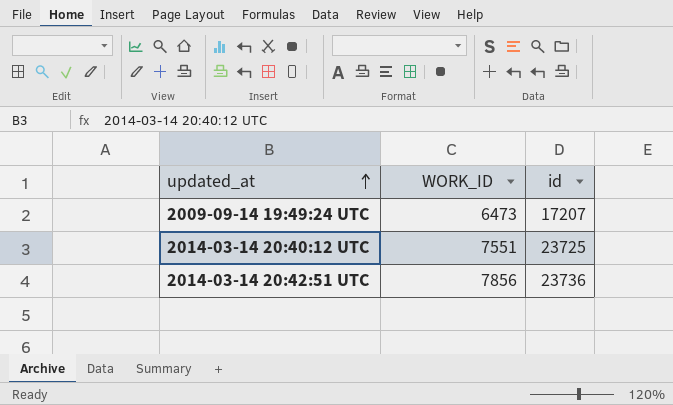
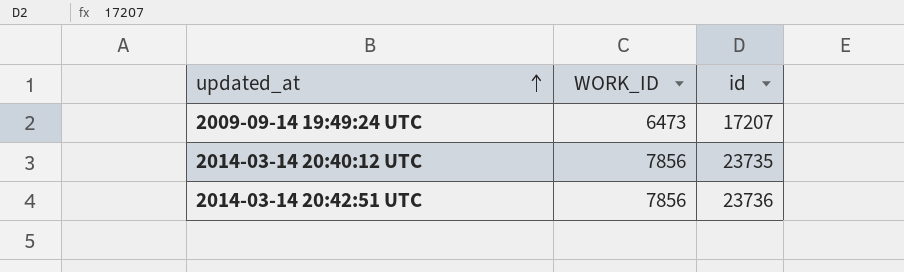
2014-03-14 20:40:12 UTC | WORK_ID: 7551 -> 7856
2014-03-14 20:40:12 UTC | id: 23725 -> 23735

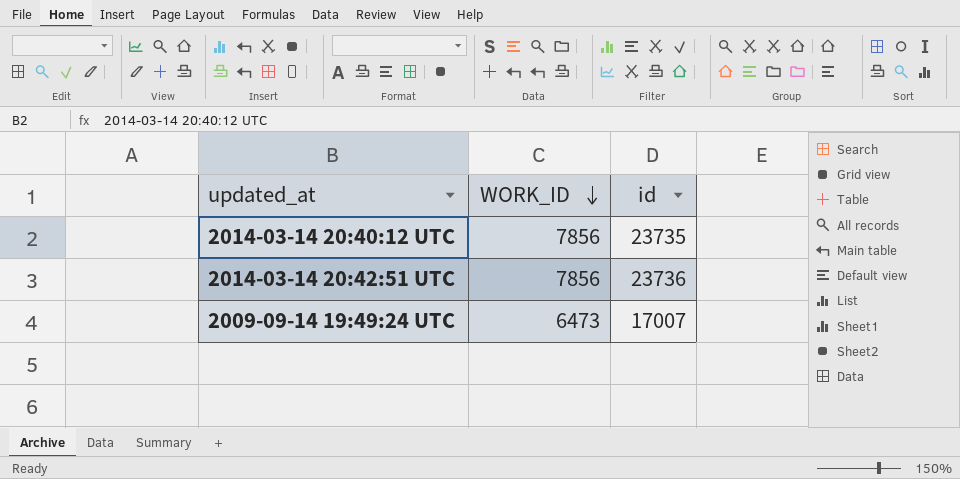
row order: updated_at ascending -> WORK_ID descending
2009-09-14 19:49:24 UTC | id: 17207 -> 17007

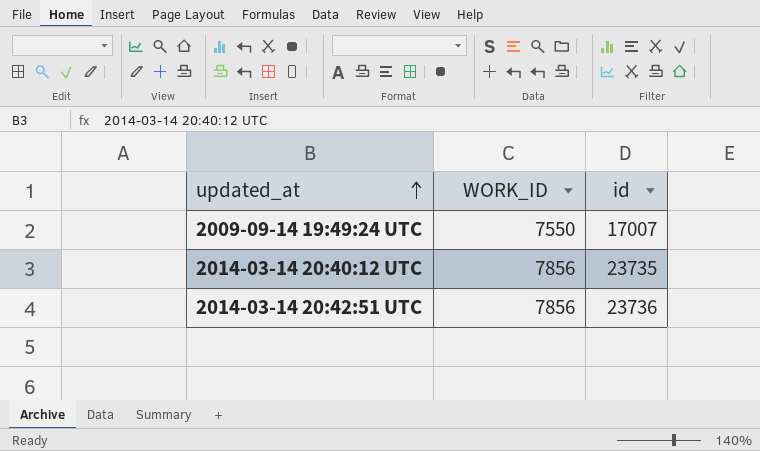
row order: WORK_ID descending -> updated_at ascending
2009-09-14 19:49:24 UTC | WORK_ID: 6473 -> 7550

